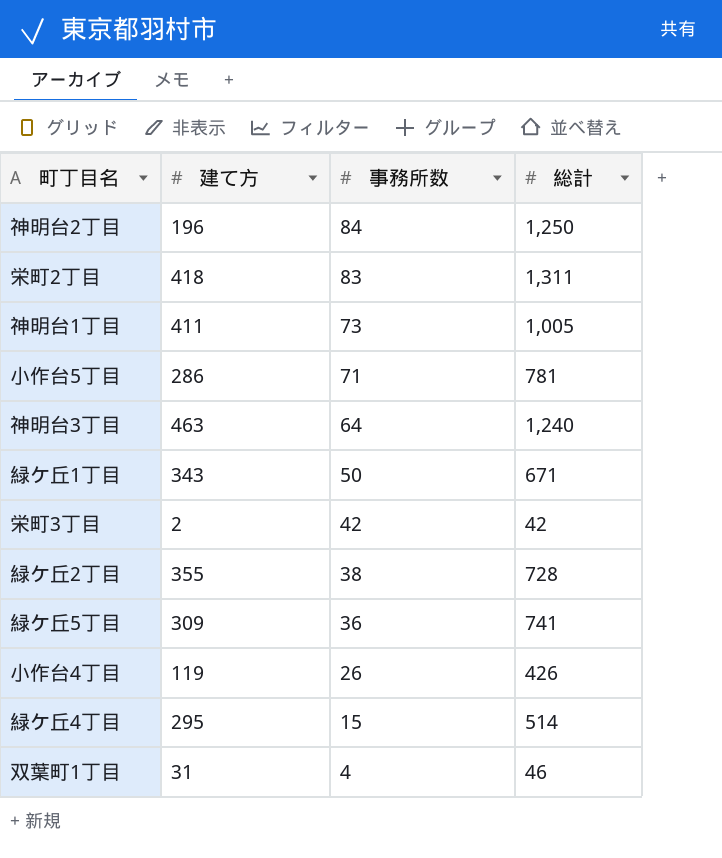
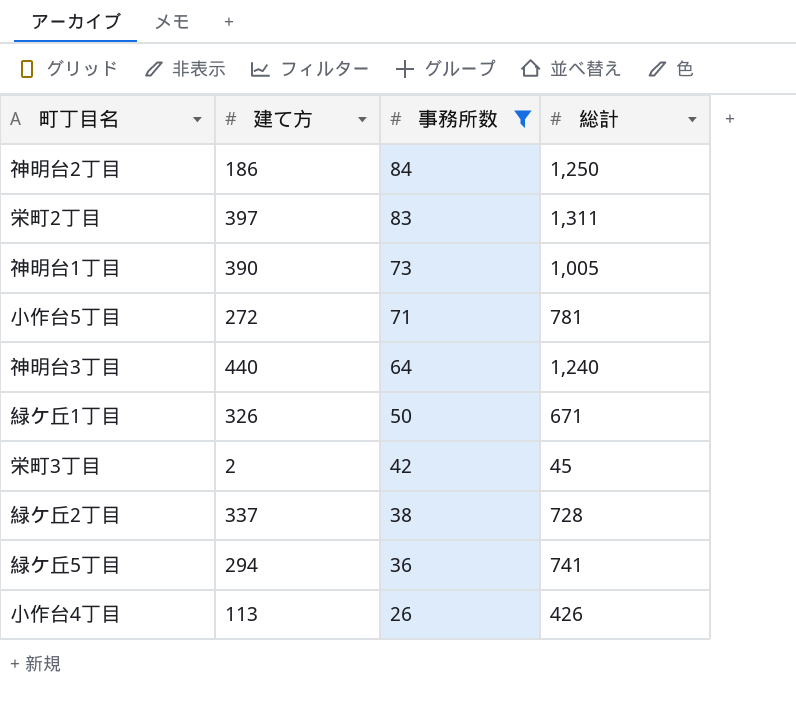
filter: none -> 事務所数 >= 26
神明台2丁目 | 建て方: 196 -> 186
栄町2丁目 | 建て方: 418 -> 397
神明台1丁目 | 建て方: 411 -> 390
小作台5丁目 | 建て方: 286 -> 272
神明台3丁目 | 建て方: 463 -> 440
緑ケ丘1丁目 | 建て方: 343 -> 326
栄町3丁目 | 総計: 42 -> 45
緑ケ丘2丁目 | 建て方: 355 -> 337
緑ケ丘5丁目 | 建て方: 309 -> 294
小作台4丁目 | 建て方: 119 -> 113

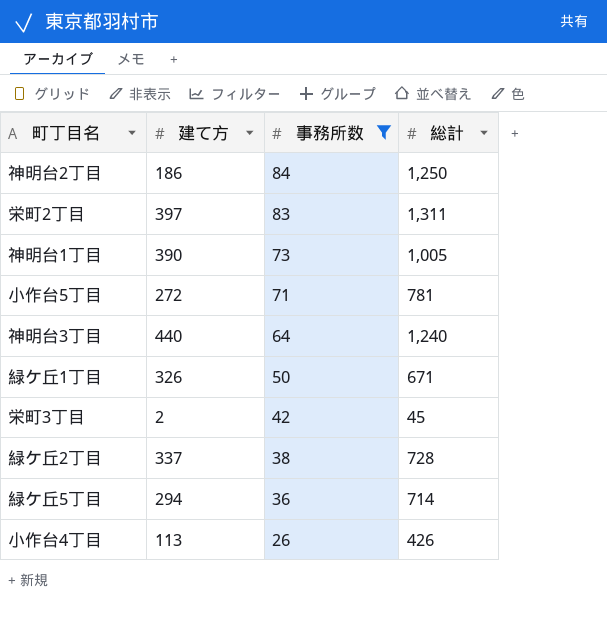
緑ケ丘5丁目 | 総計: 741 -> 714

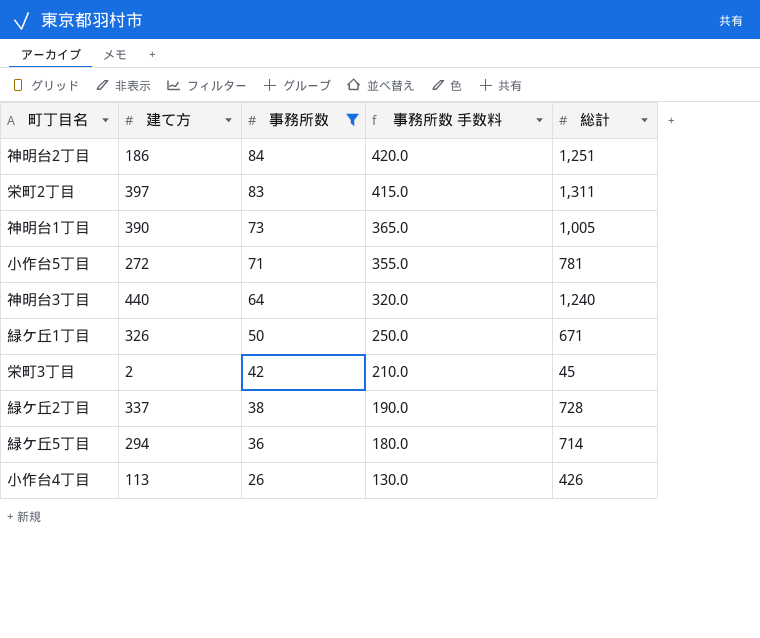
column 事務所数 手数料 | formula: none -> [事務所数] * 5
神明台2丁目 | 総計: 1,250 -> 1,251

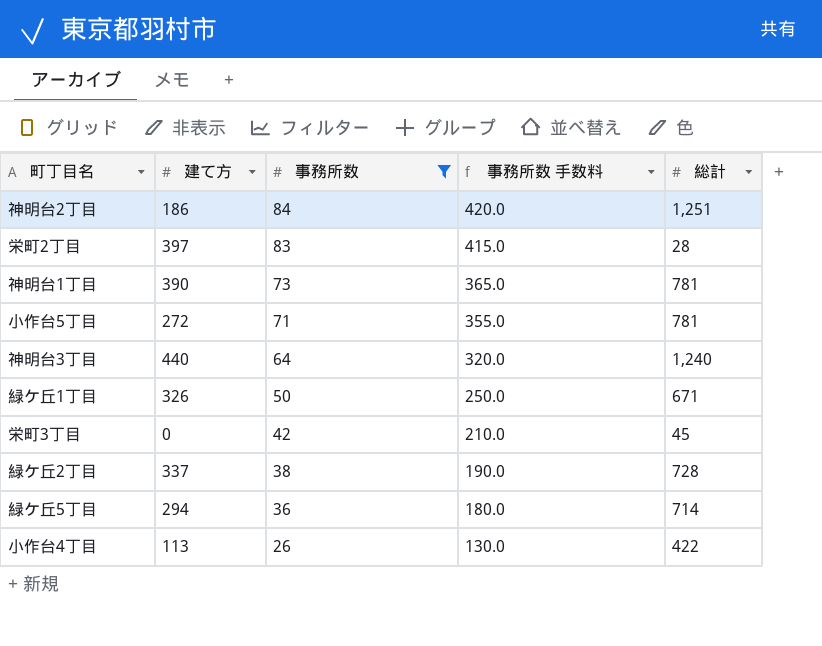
栄町2丁目 | 総計: 1,311 -> 28
神明台1丁目 | 総計: 1,005 -> 781
栄町3丁目 | 建て方: 2 -> 0
小作台4丁目 | 総計: 426 -> 422

